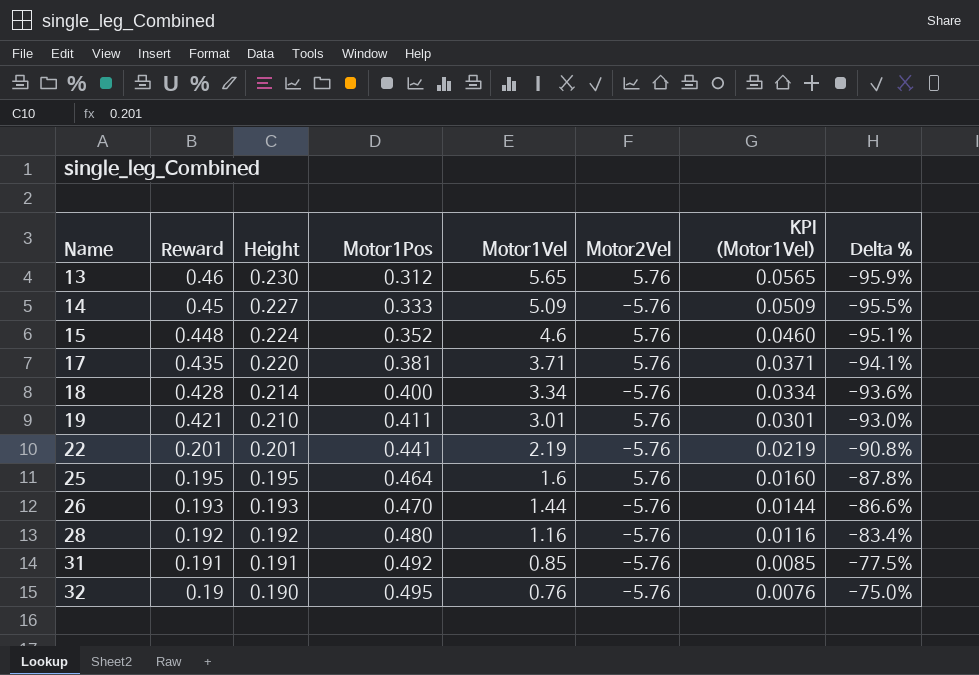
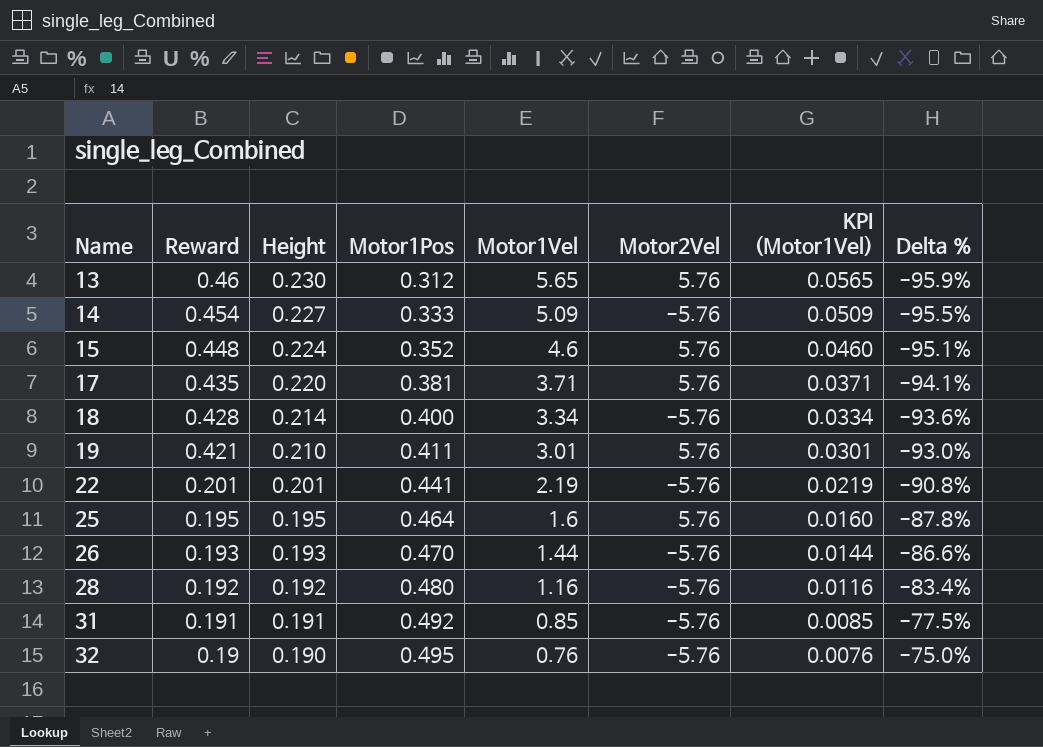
14 | Reward: 0.45 -> 0.454

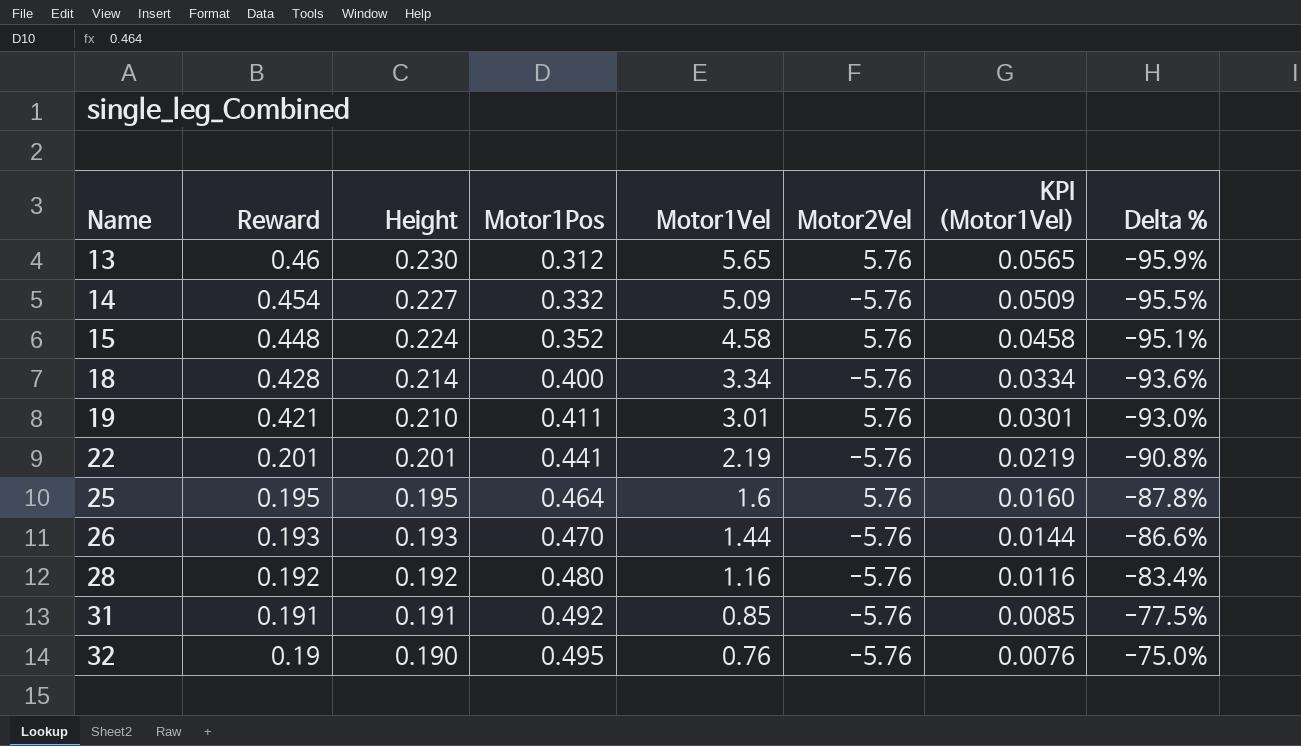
row 17: 0.435 | 0.220 | 0.381 | 3.71 | 5.76 | 0.0371 | -94.1% -> none
14 | Motor1Pos: 0.333 -> 0.332
15 | Motor1Vel: 4.6 -> 4.58
15 | KPI (Motor1Vel): 0.0460 -> 0.0458

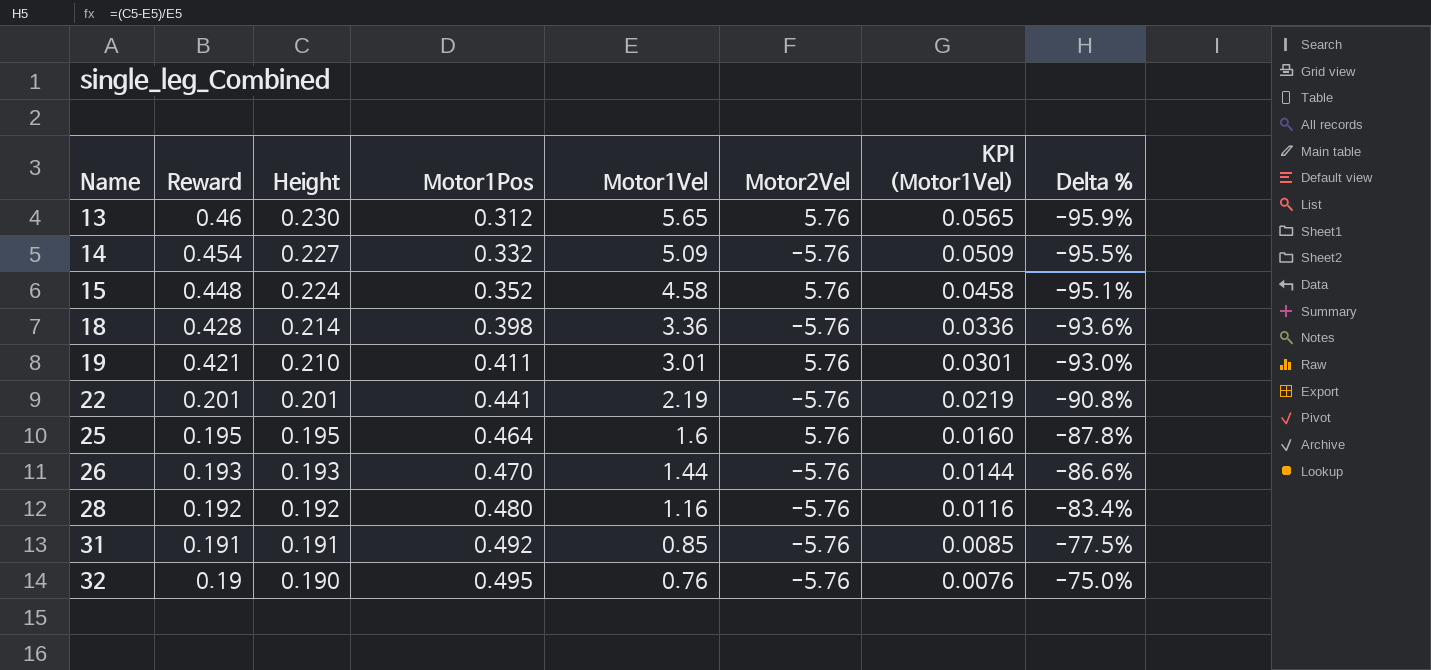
18 | Motor1Pos: 0.400 -> 0.398
18 | Motor1Vel: 3.34 -> 3.36
18 | KPI (Motor1Vel): 0.0334 -> 0.0336

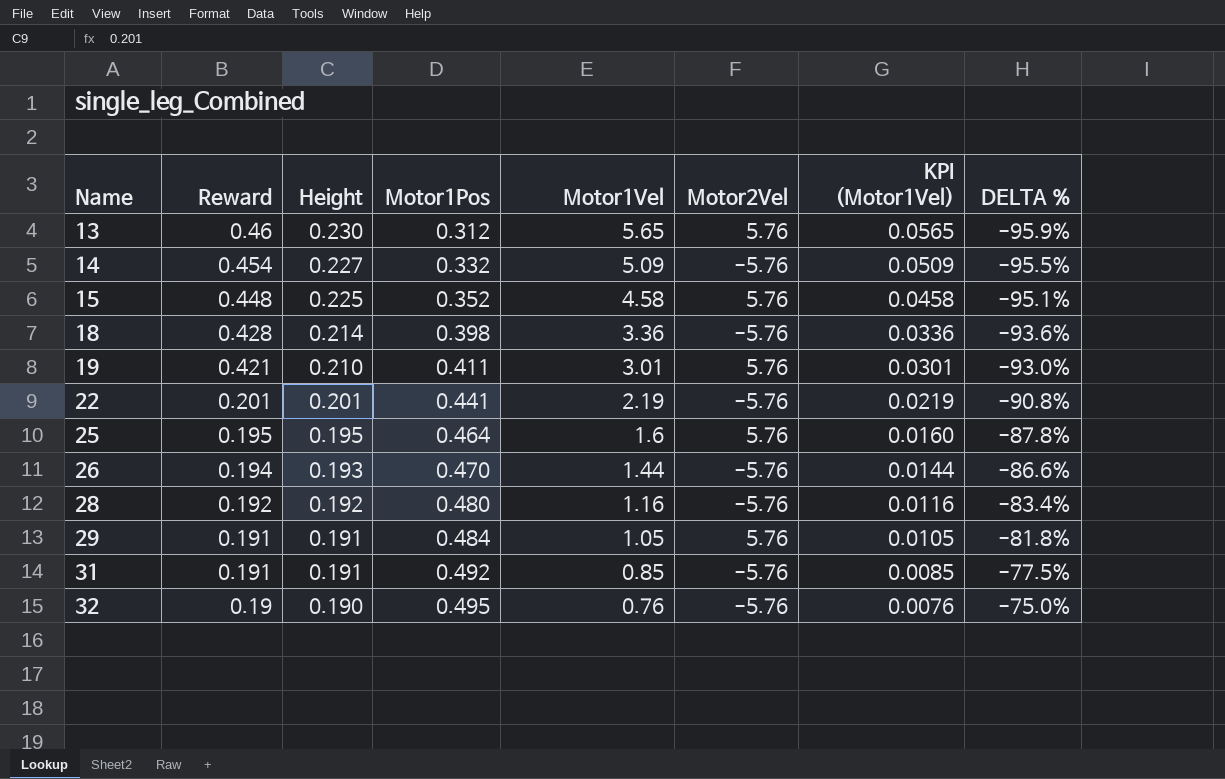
column name: Delta % -> DELTA %
15 | Height: 0.224 -> 0.225
26 | Reward: 0.193 -> 0.194
row 29: none -> 0.191 | 0.191 | 0.484 | 1.05 | 5.76 | 0.0105 | -81.8%

